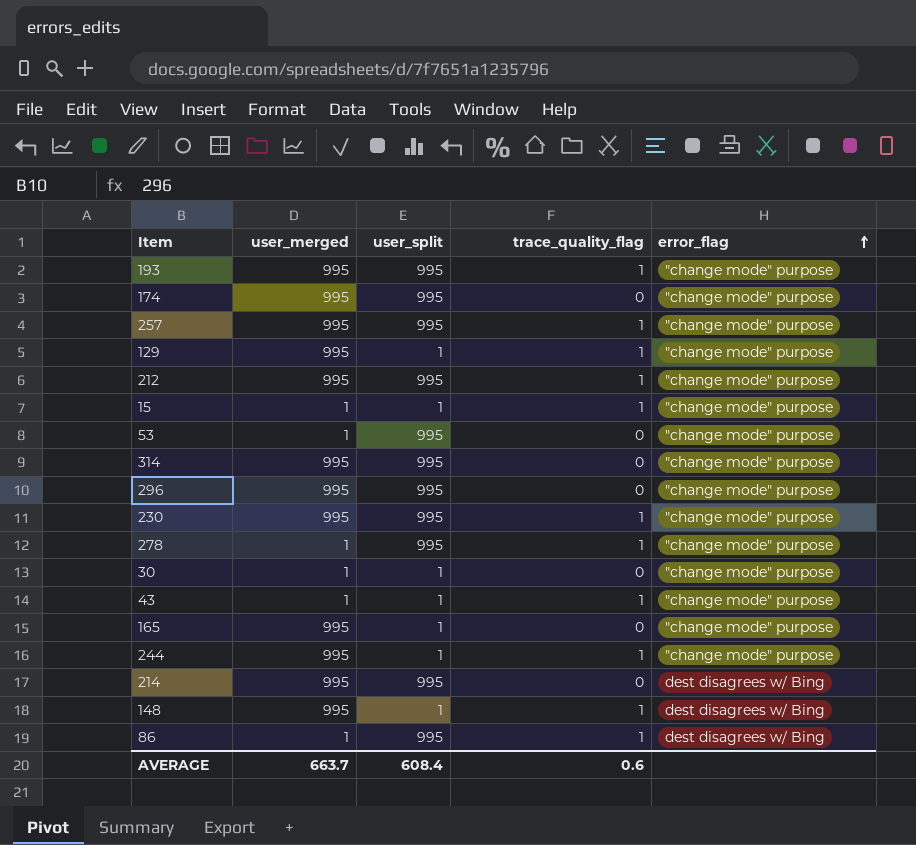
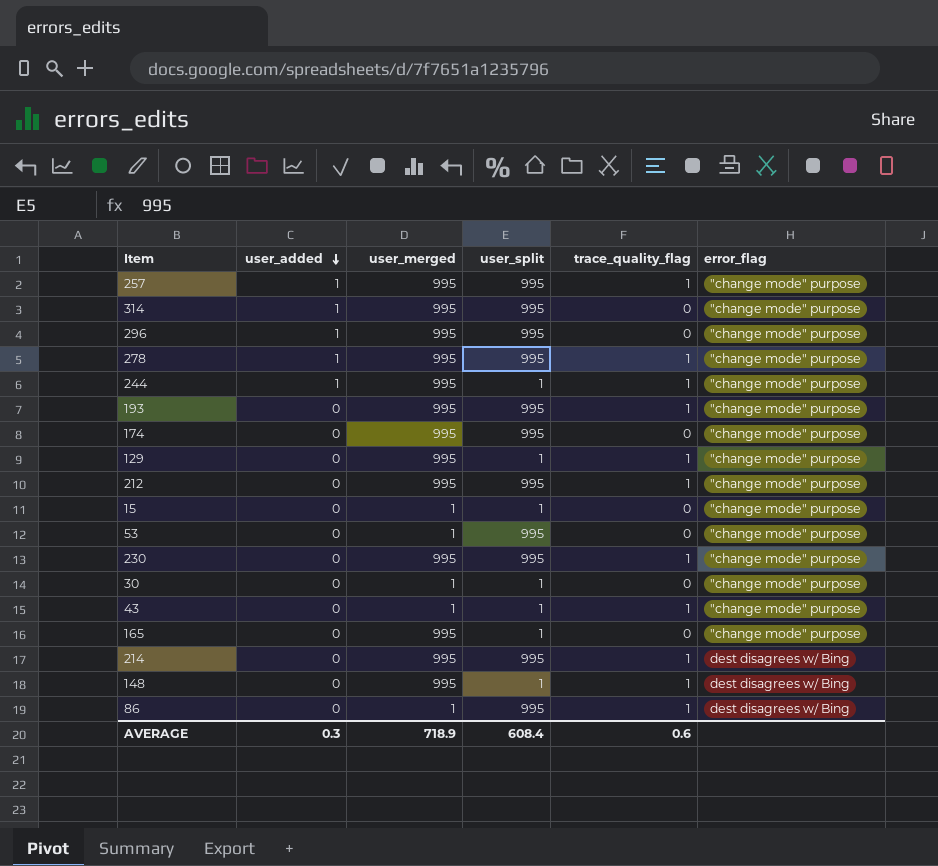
row order: error_flag ascending -> user_added descending
column user_added | position: none -> 2
278 | user_merged: 1 -> 995
15 | trace_quality_flag: 1 -> 0
214 | trace_quality_flag: 0 -> 1
AVERAGE | user_merged: 663.7 -> 718.9

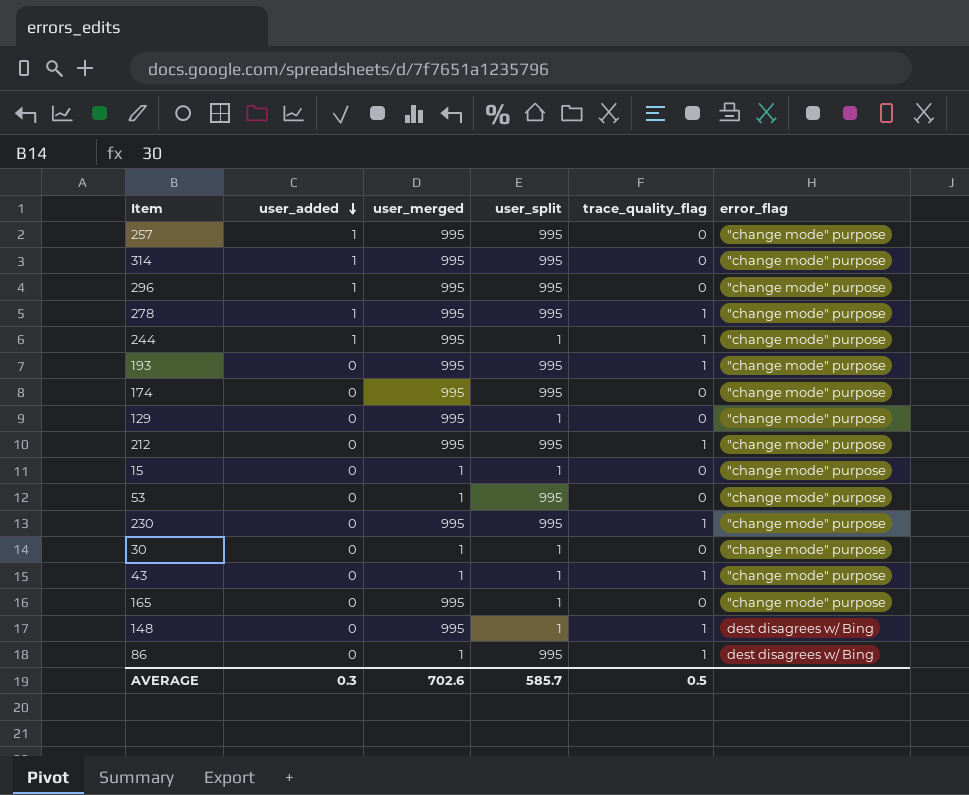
row 214: 0 | 995 | 995 | 1 | dest disagrees w/ Bing -> none
257 | trace_quality_flag: 1 -> 0
129 | trace_quality_flag: 1 -> 0
AVERAGE | user_merged: 718.9 -> 702.6
AVERAGE | user_split: 608.4 -> 585.7
AVERAGE | trace_quality_flag: 0.6 -> 0.5

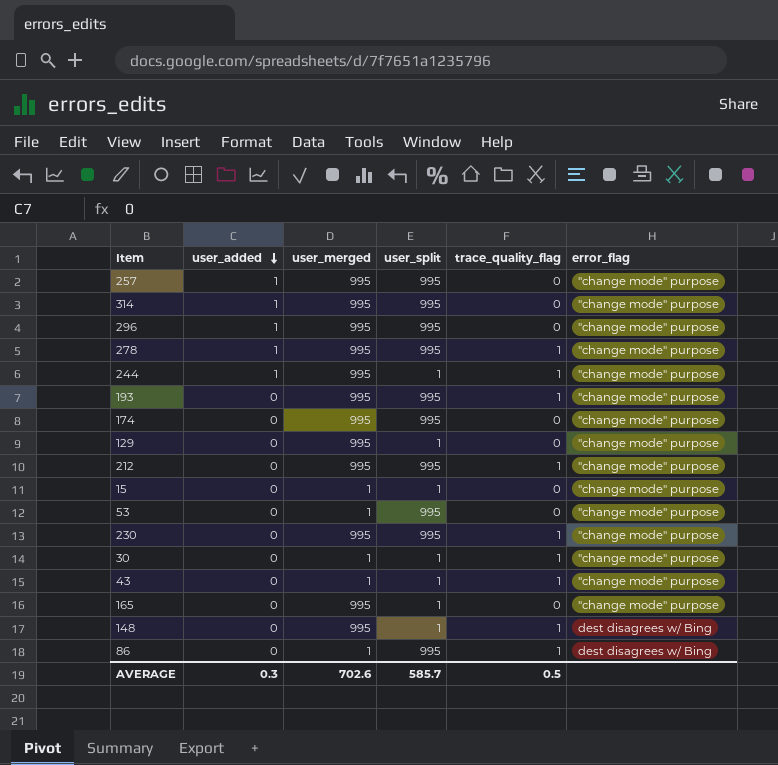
30 | trace_quality_flag: 0 -> 1

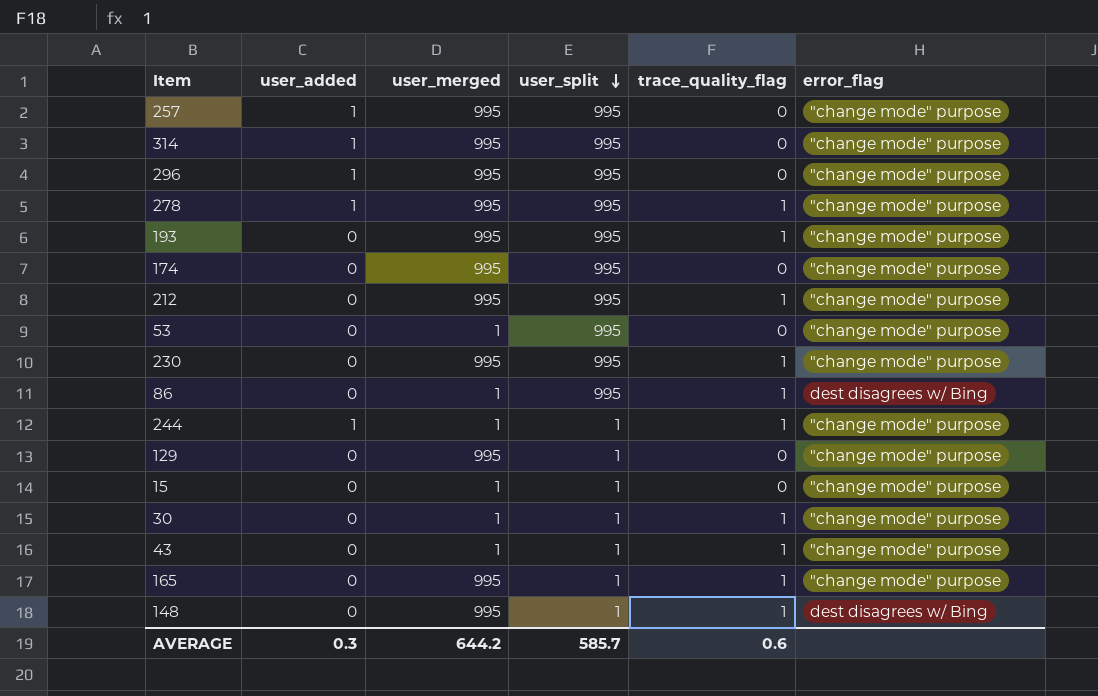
row order: user_added descending -> user_split descending
244 | user_merged: 995 -> 1
165 | trace_quality_flag: 0 -> 1
AVERAGE | user_merged: 702.6 -> 644.2
AVERAGE | trace_quality_flag: 0.5 -> 0.6

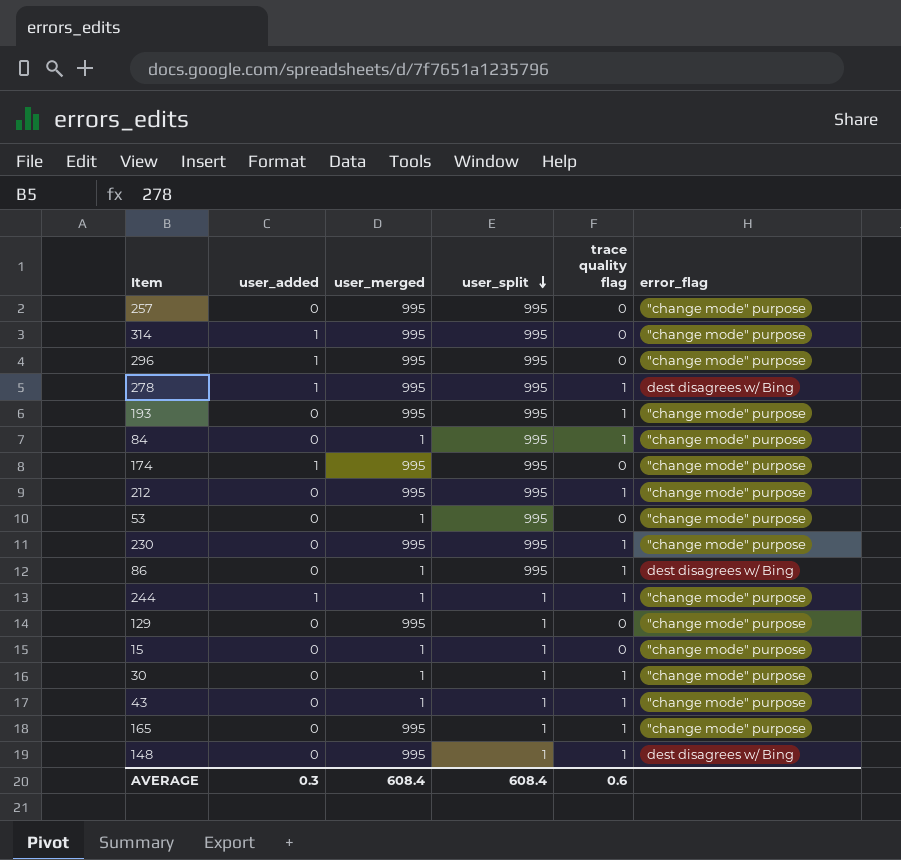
column name: trace_quality_flag -> trace quality flag
257 | user_added: 1 -> 0
278 | error_flag: "change mode" purpose -> dest disagrees w/ Bing
row 84: none -> 0 | 1 | 995 | 1 | "change mode" purpose
174 | user_added: 0 -> 1
AVERAGE | user_merged: 644.2 -> 608.4
AVERAGE | user_split: 585.7 -> 608.4

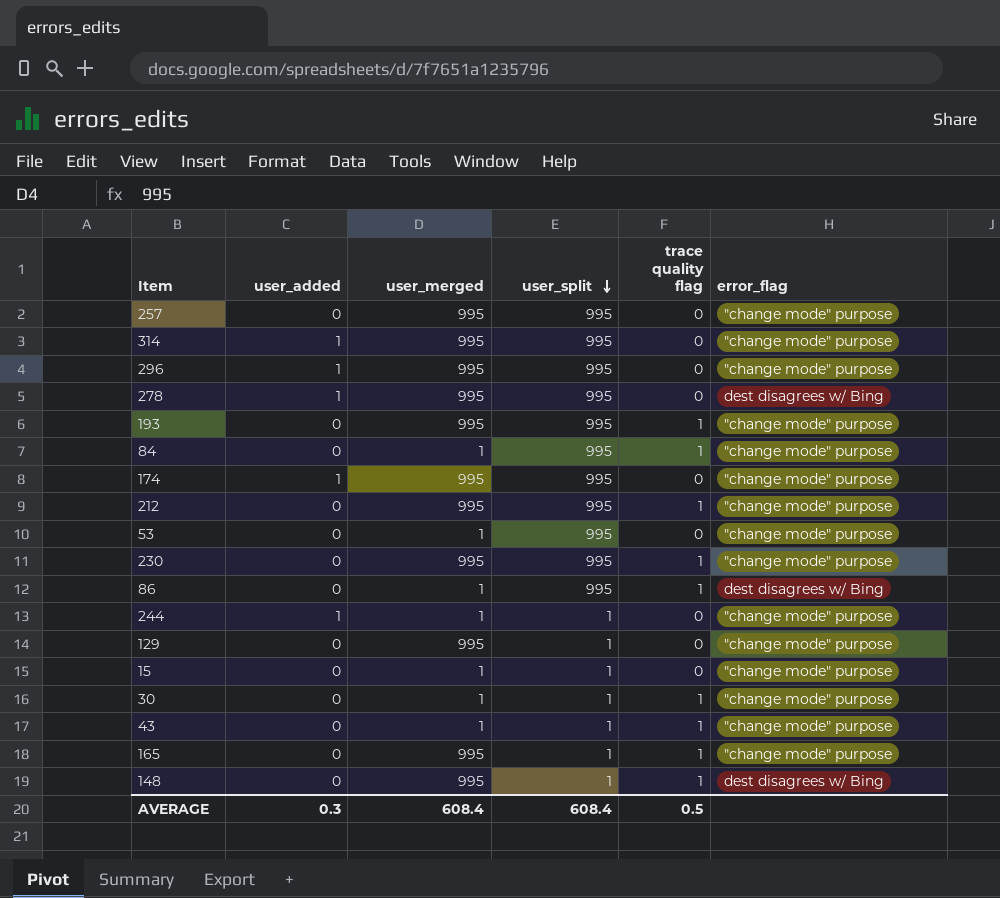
278 | trace quality flag: 1 -> 0
244 | trace quality flag: 1 -> 0
AVERAGE | trace quality flag: 0.6 -> 0.5

